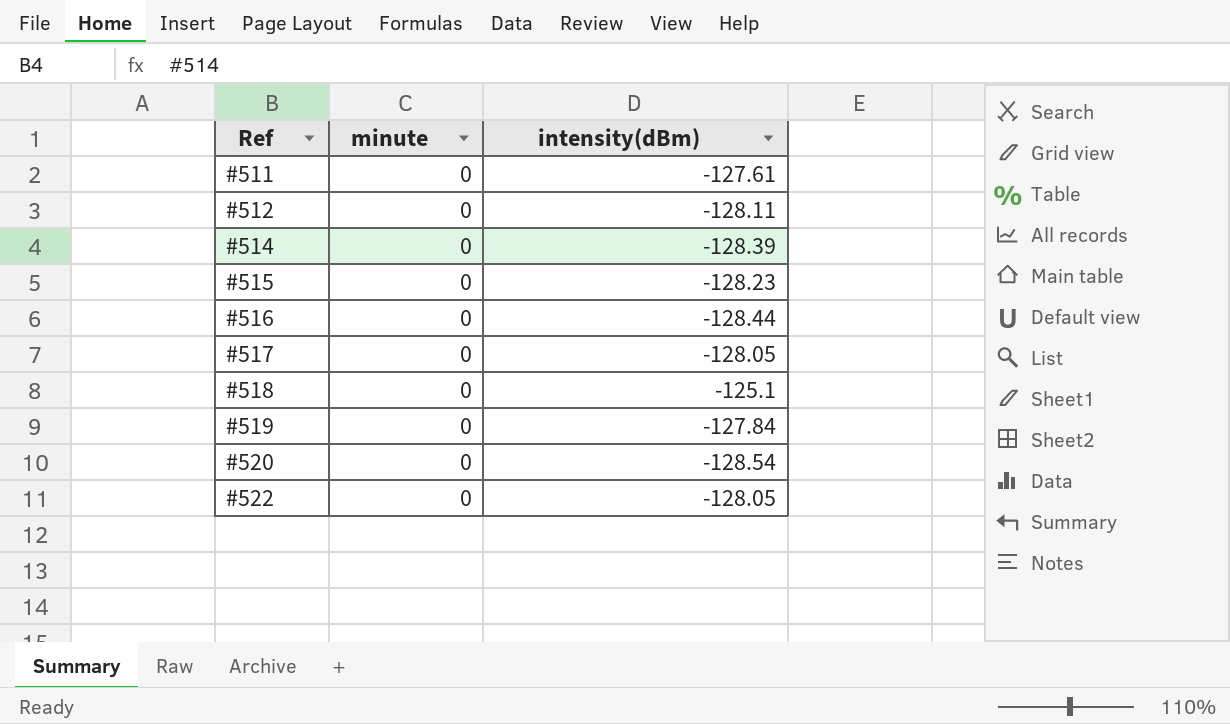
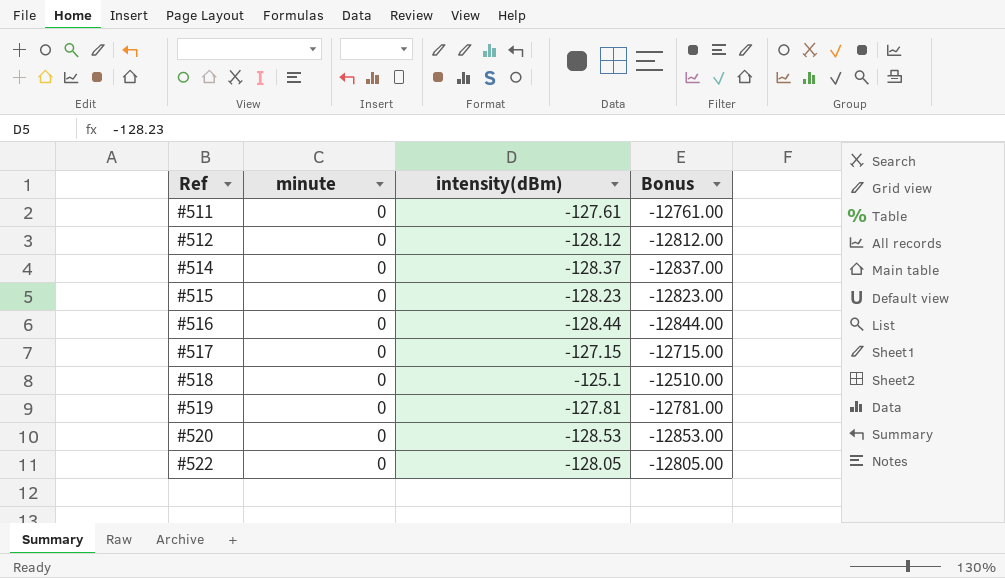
column Bonus | formula: none -> [intensity(dBm)] * 100
#512 | intensity(dBm): -128.11 -> -128.12
#514 | intensity(dBm): -128.39 -> -128.37
#517 | intensity(dBm): -128.05 -> -127.15
#519 | intensity(dBm): -127.84 -> -127.81
#520 | intensity(dBm): -128.54 -> -128.53

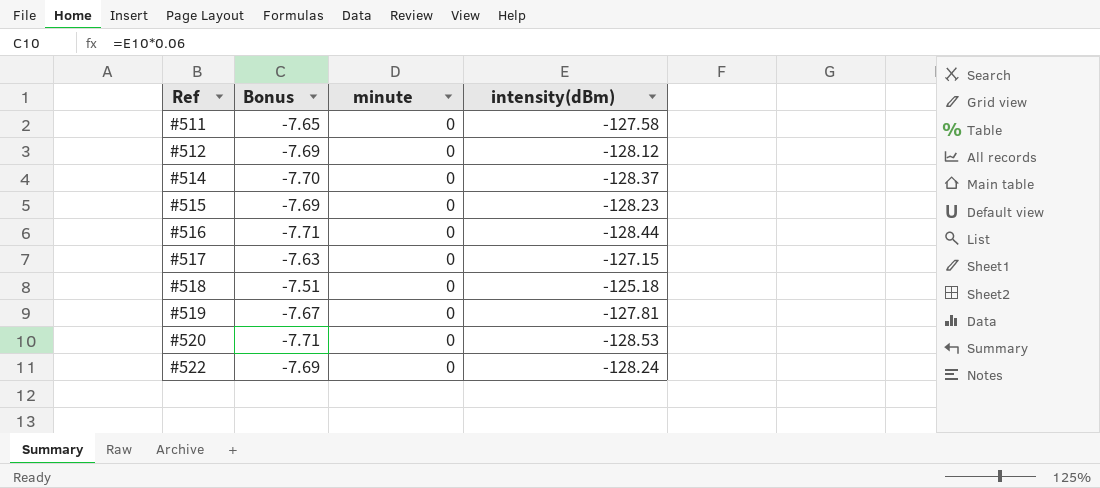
column Bonus | formula: [intensity(dBm)] * 100 -> [intensity(dBm)] * 0.06
column Bonus | position: 4 -> 2
#511 | intensity(dBm): -127.61 -> -127.58
#518 | intensity(dBm): -125.1 -> -125.18
#522 | intensity(dBm): -128.05 -> -128.24

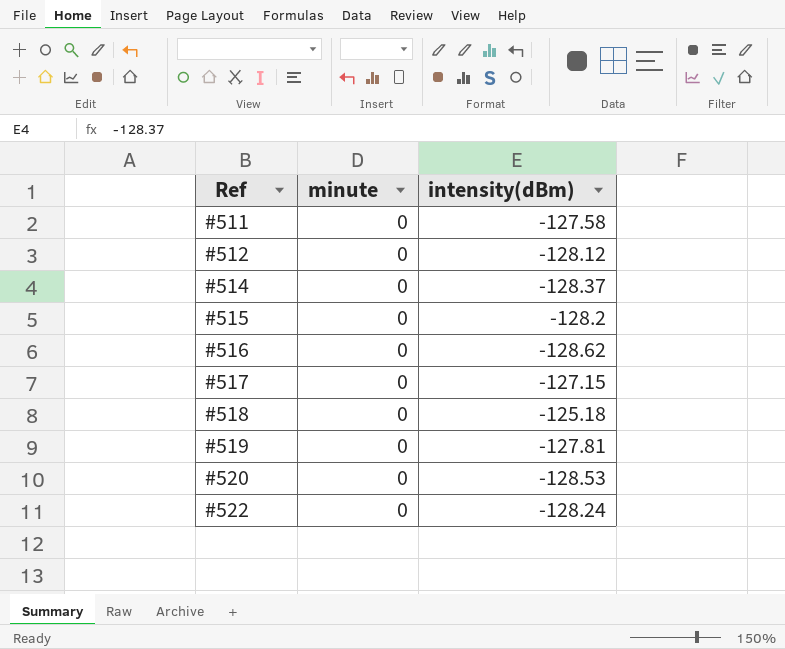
column Bonus | formula: [intensity(dBm)] * 0.06 -> none
#515 | intensity(dBm): -128.23 -> -128.2
#516 | intensity(dBm): -128.44 -> -128.62

